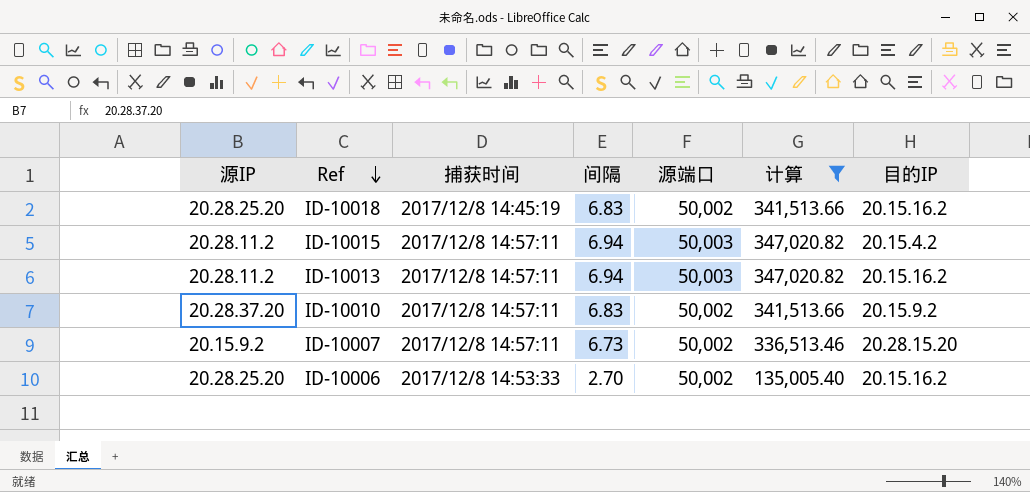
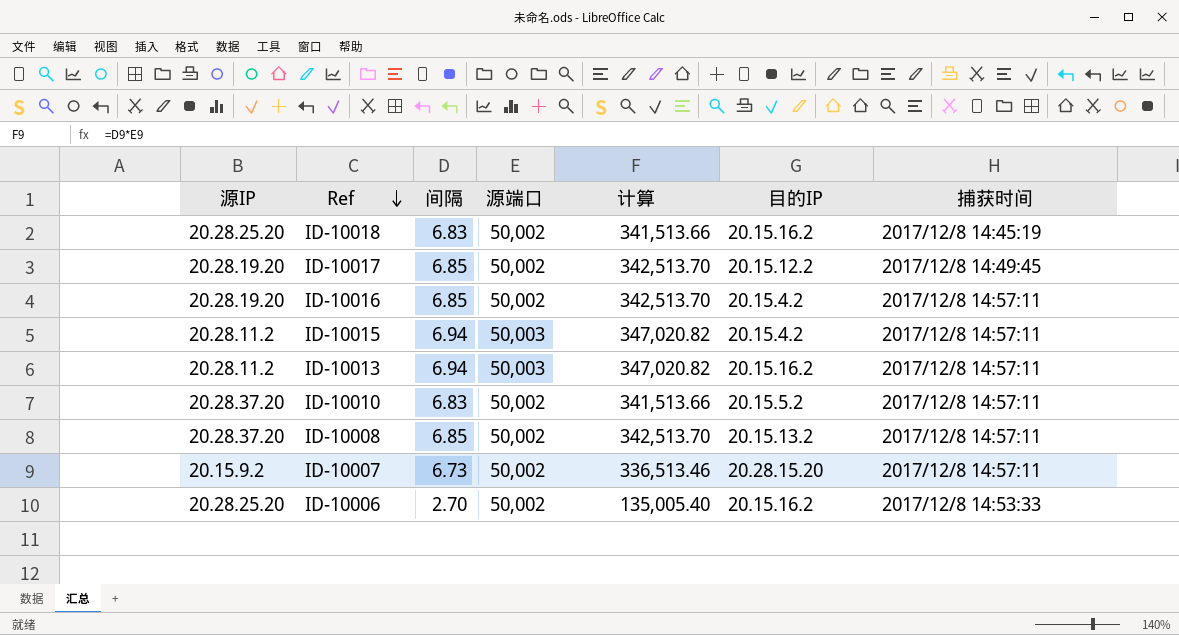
filter: 计算 != 342,513.70 -> none
column 捕获时间 | position: 3 -> 7
ID-10010 | 目的IP: 20.15.9.2 -> 20.15.5.2

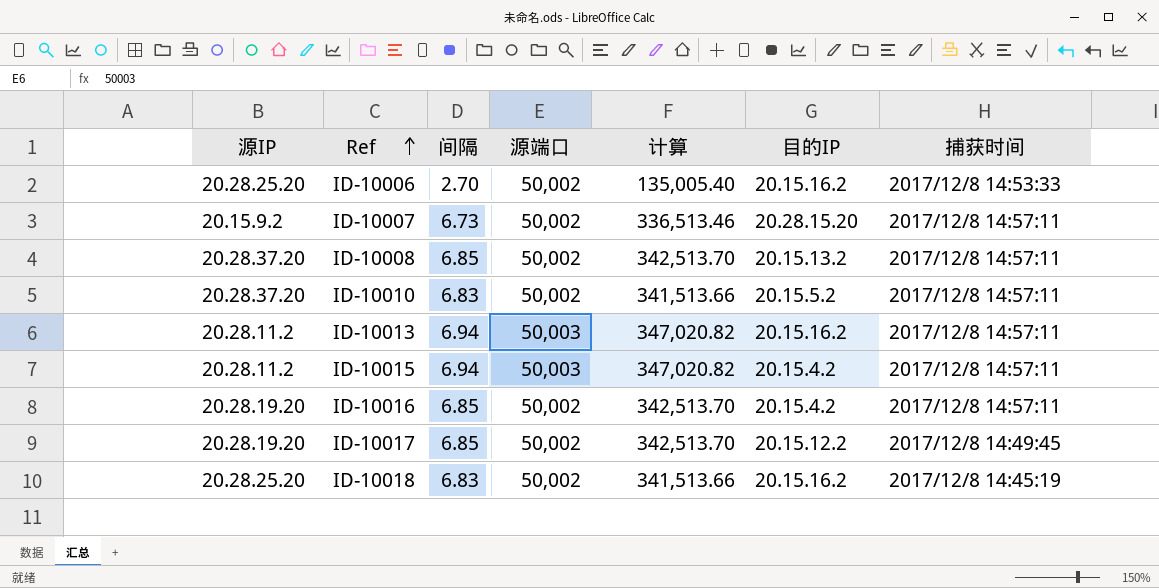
row order: Ref descending -> Ref ascending

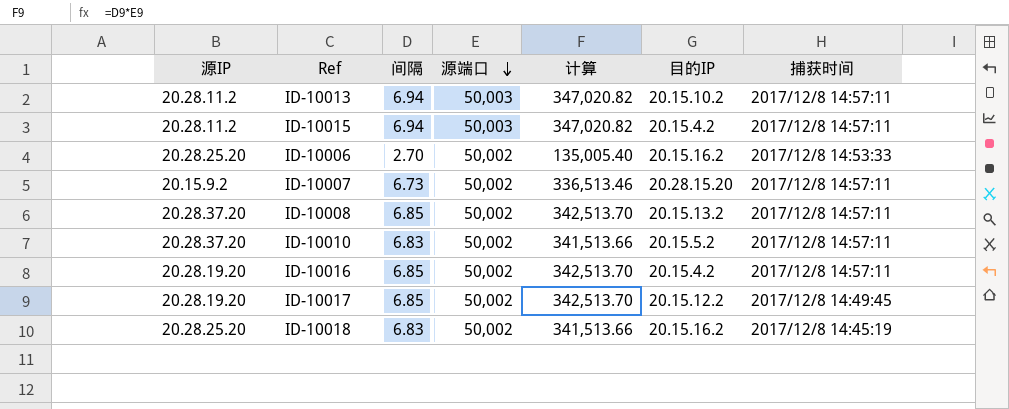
row order: Ref ascending -> 源端口 descending
ID-10013 | 目的IP: 20.15.16.2 -> 20.15.10.2

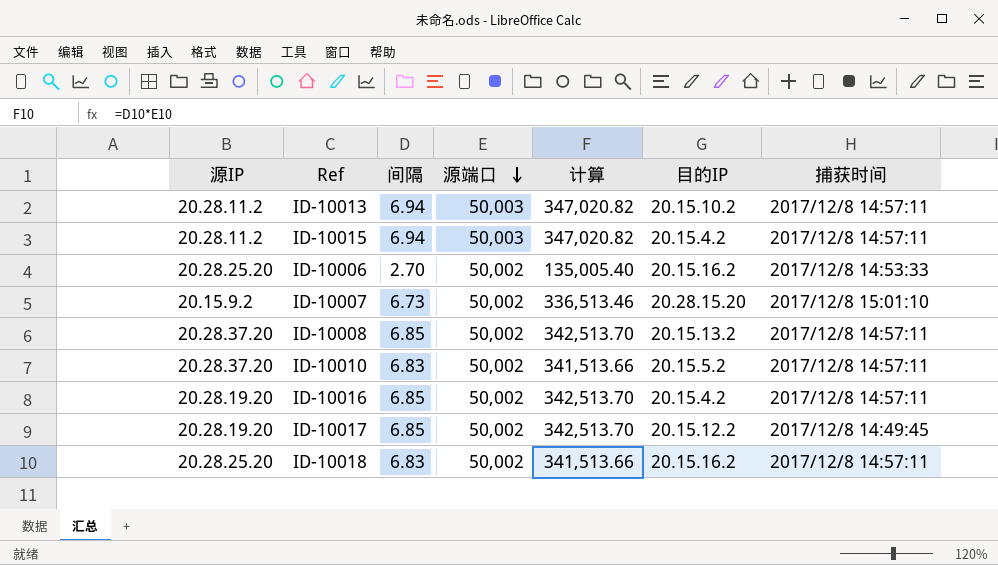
ID-10007 | 捕获时间: 2017/12/8 14:57:11 -> 2017/12/8 15:01:10
ID-10018 | 捕获时间: 2017/12/8 14:45:19 -> 2017/12/8 14:57:11

